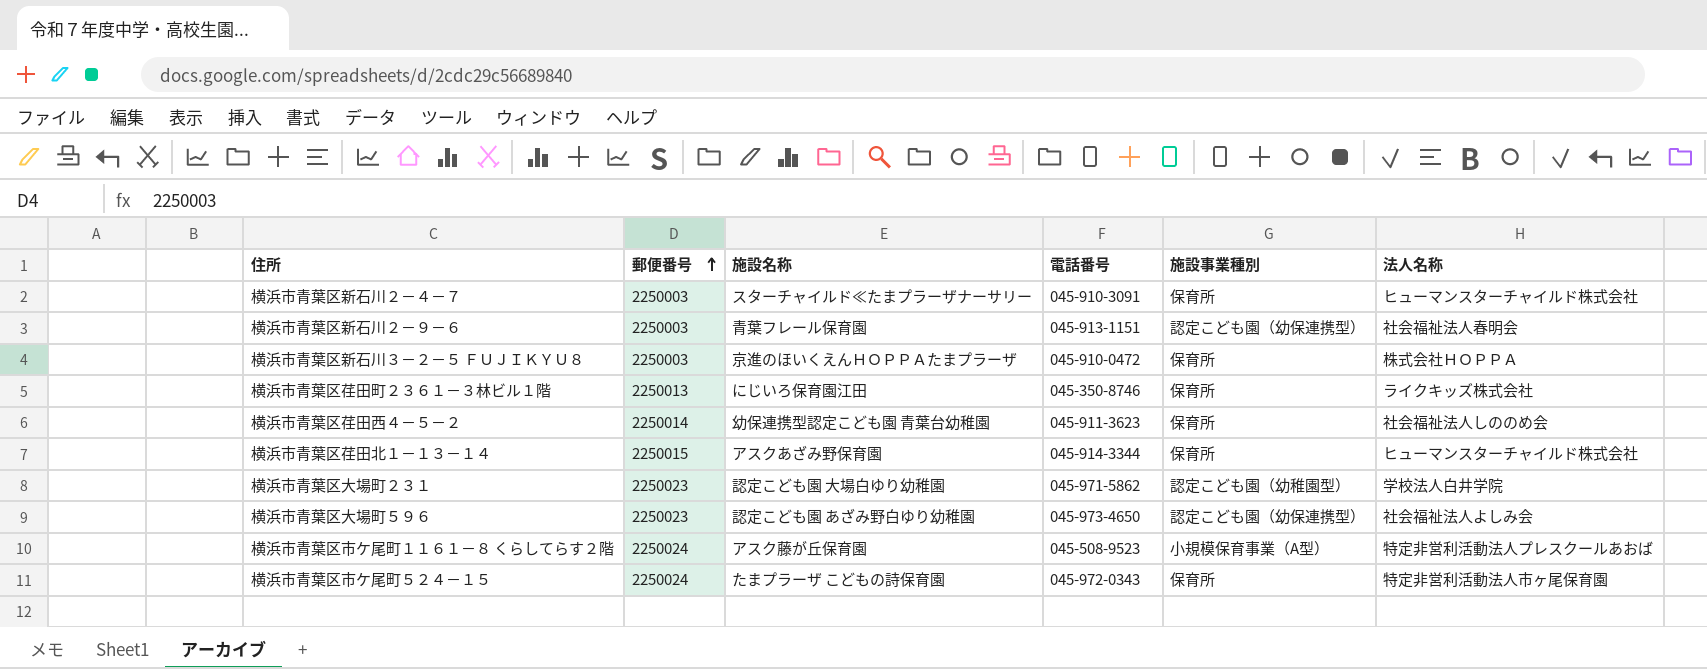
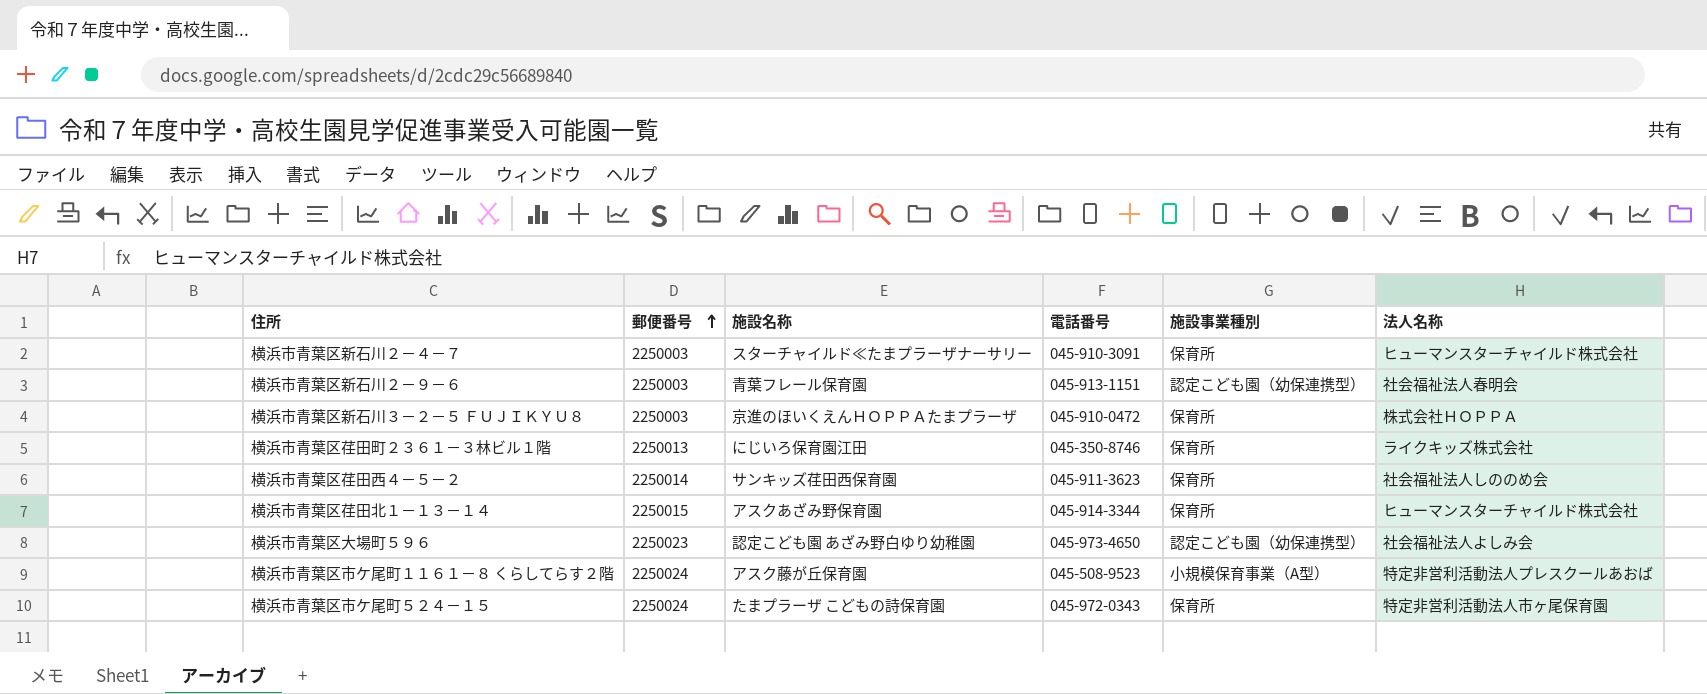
row 横浜市青葉区大場町２３１: 2250023 | 認定こども園 大場白ゆり幼稚園 | 045-971-5862 | 認定こども園（幼稚園型） | 学校法人白井学院 -> none
横浜市青葉区荏田西４－５－２ | 施設名称: 幼保連携型認定こども園 青葉台幼稚園 -> サンキッズ荏田西保育園

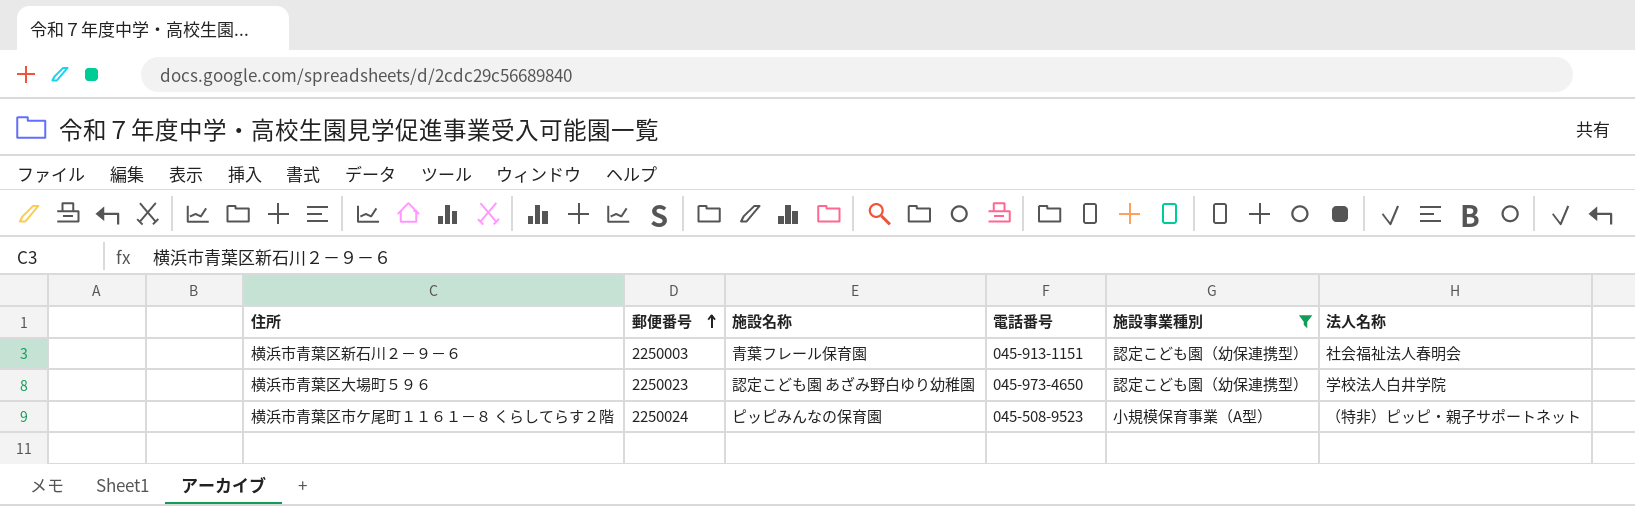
filter: none -> 施設事業種別 != 保育所
横浜市青葉区大場町５９６ | 法人名称: 社会福祉法人よしみ会 -> 学校法人白井学院
横浜市青葉区市ケ尾町１１６１－８ くらしてらす２階 | 施設名称: アスク藤が丘保育園 -> ピッピみんなの保育園
横浜市青葉区市ケ尾町１１６１－８ くらしてらす２階 | 法人名称: 特定非営利活動法人プレスクールあおば -> （特非）ピッピ・親子サポートネット

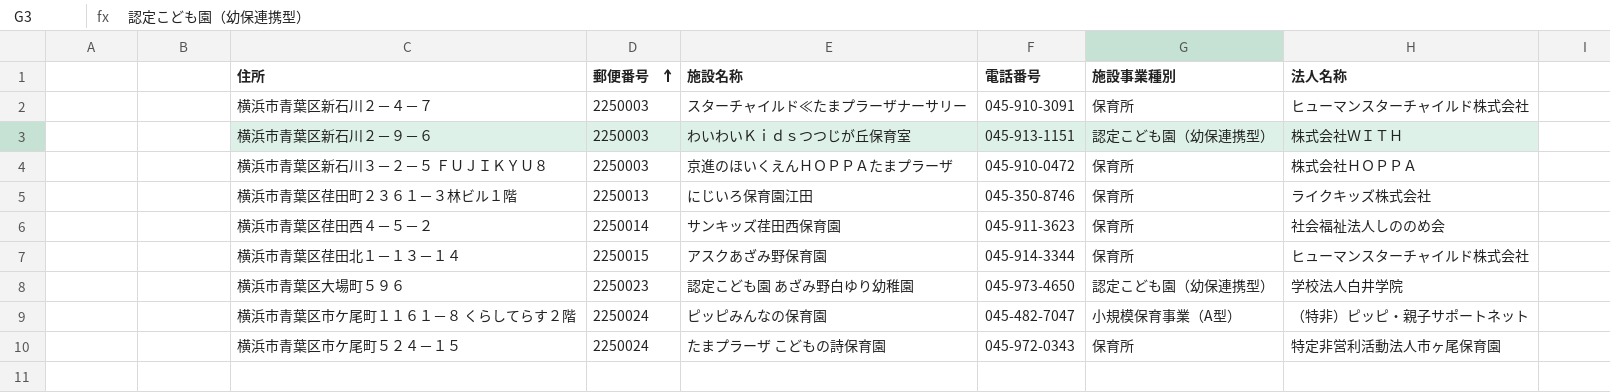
filter: 施設事業種別 != 保育所 -> none
横浜市青葉区新石川２－９－６ | 施設名称: 青葉フレール保育園 -> わいわいＫｉｄｓつつじが丘保育室
横浜市青葉区新石川２－９－６ | 法人名称: 社会福祉法人春明会 -> 株式会社ＷＩＴＨ
横浜市青葉区市ケ尾町１１６１－８ くらしてらす２階 | 電話番号: 045-508-9523 -> 045-482-7047

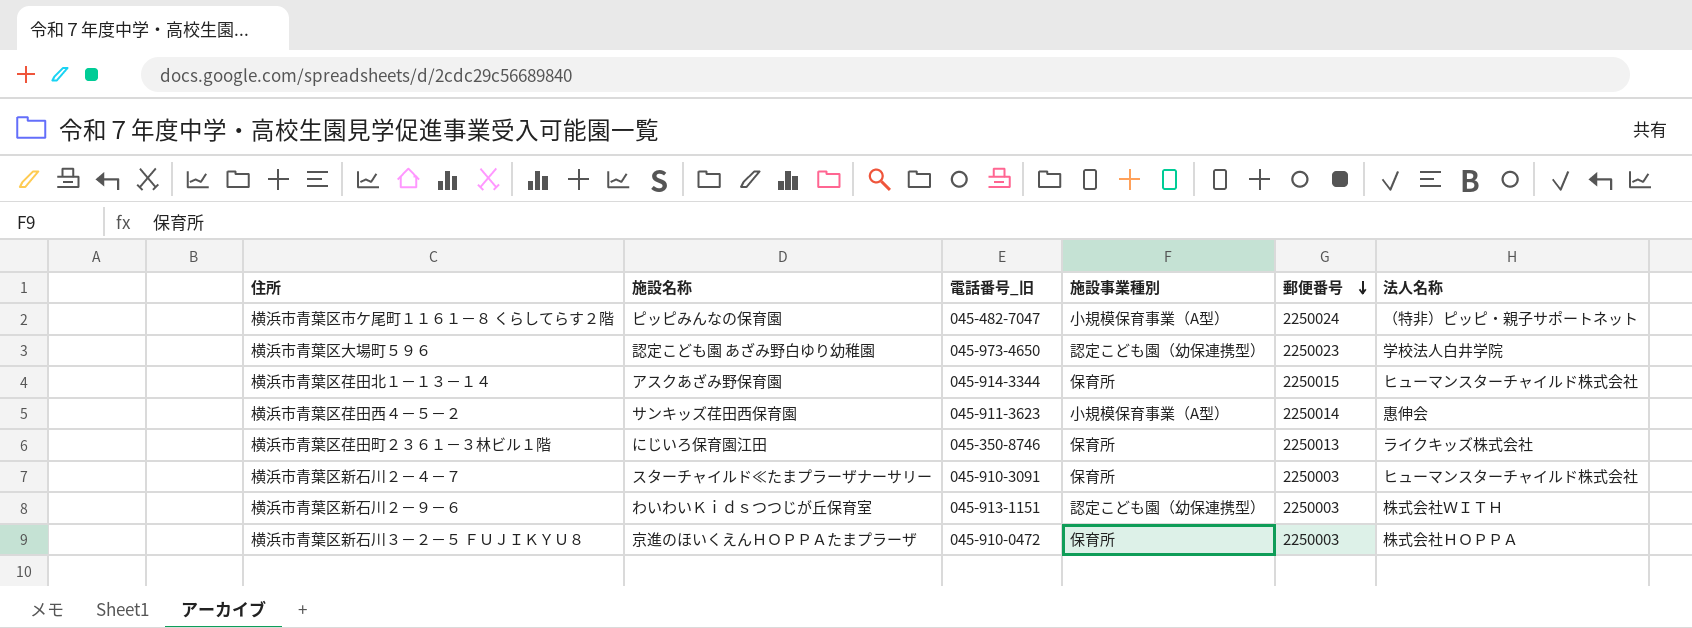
row order: 郵便番号 ascending -> 郵便番号 descending
column name: 電話番号 -> 電話番号_旧
column 郵便番号 | position: 2 -> 5
row 横浜市青葉区市ケ尾町５２４－１５: 2250024 | たまプラーザ こどもの詩保育園 | 045-972-0343 | 保育所 | 特定非営利活動法人市ヶ尾保育園 -> none
横浜市青葉区荏田西４－５－２ | 施設事業種別: 保育所 -> 小規模保育事業（A型）
横浜市青葉区荏田西４－５－２ | 法人名称: 社会福祉法人しののめ会 -> 惠伸会

